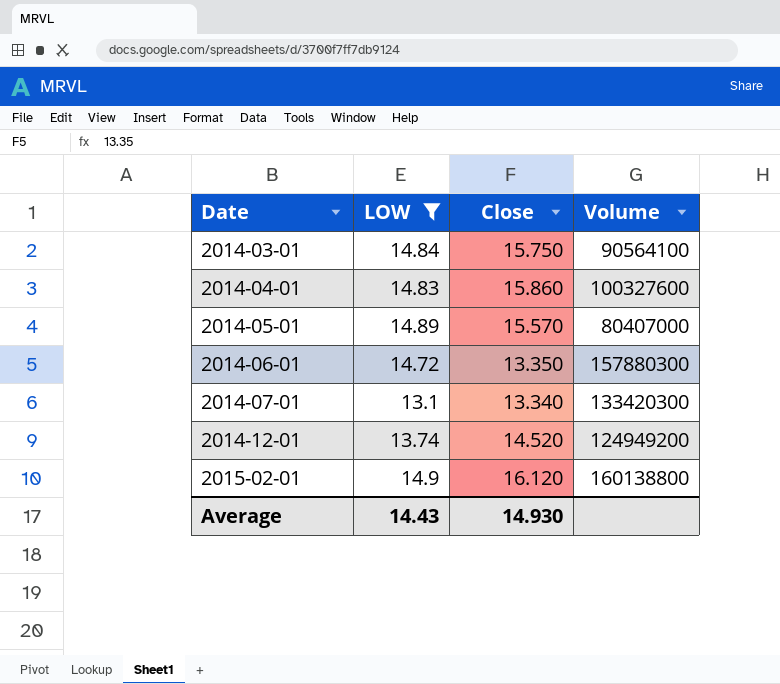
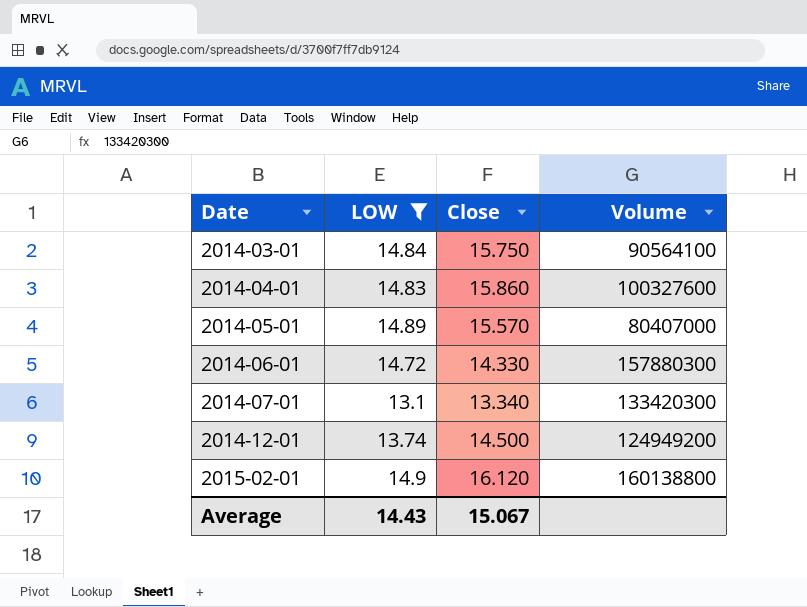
2014-06-01 | Close: 13.350 -> 14.330
2014-12-01 | Close: 14.520 -> 14.500
Average | Close: 14.930 -> 15.067

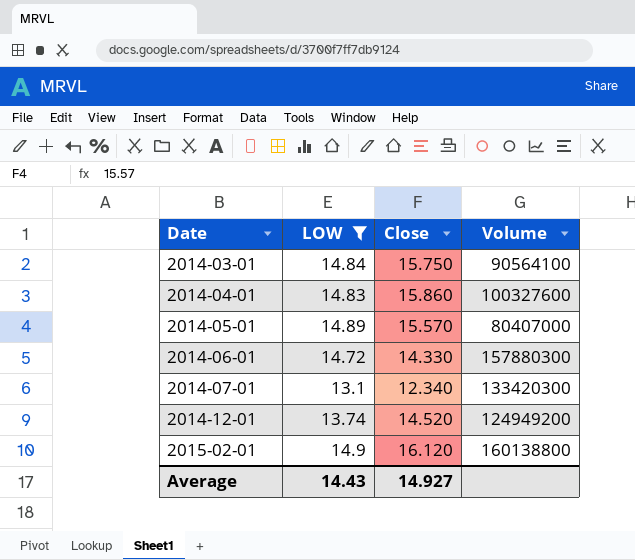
2014-07-01 | Close: 13.340 -> 12.340
2014-12-01 | Close: 14.500 -> 14.520
Average | Close: 15.067 -> 14.927

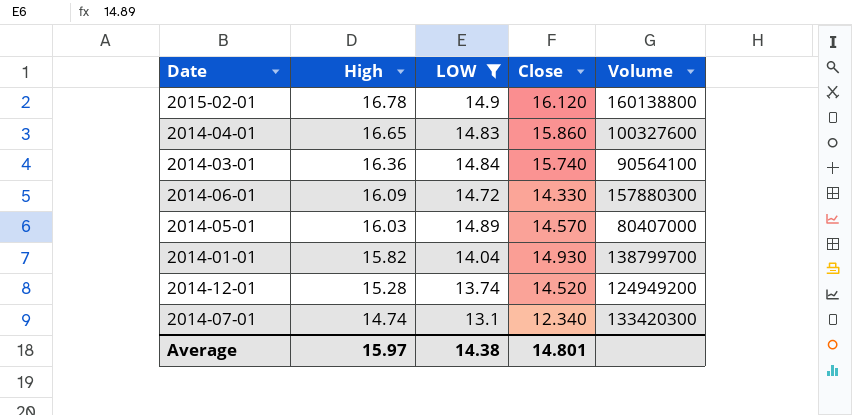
row order: Date ascending -> High descending
column High | position: none -> 2
2014-03-01 | Close: 15.750 -> 15.740
2014-05-01 | Close: 15.570 -> 14.570
row 2014-01-01: none -> 15.82 | 14.04 | 14.930 | 138799700
Average | LOW: 14.43 -> 14.38
Average | Close: 14.927 -> 14.801

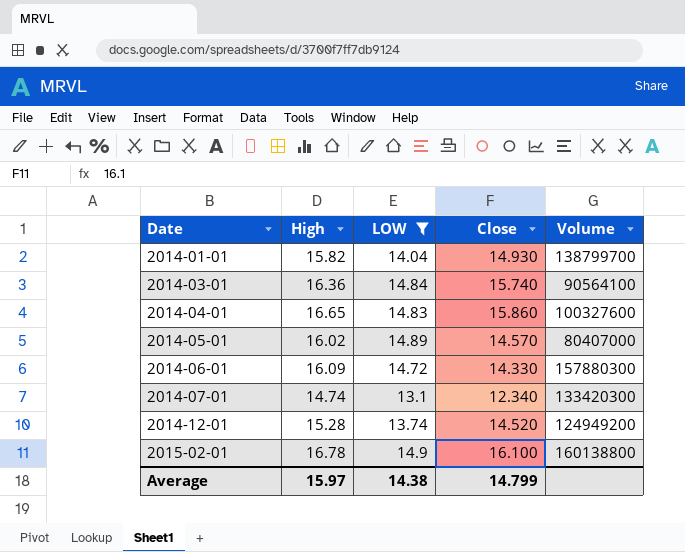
row order: High descending -> Date ascending
2014-05-01 | High: 16.03 -> 16.02
2015-02-01 | Close: 16.120 -> 16.100
Average | Close: 14.801 -> 14.799

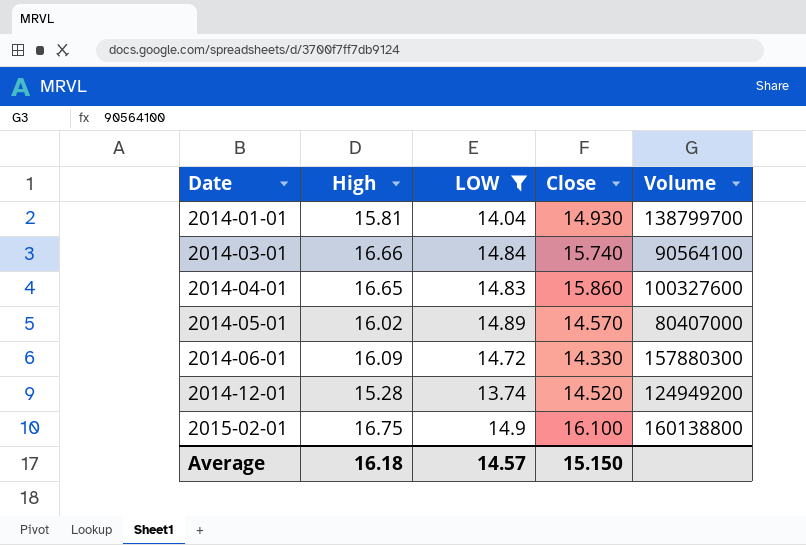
row 2014-07-01: 14.74 | 13.1 | 12.340 | 133420300 -> none
2014-01-01 | High: 15.82 -> 15.81
2014-03-01 | High: 16.36 -> 16.66
2015-02-01 | High: 16.78 -> 16.75
Average | High: 15.97 -> 16.18
Average | LOW: 14.38 -> 14.57
Average | Close: 14.799 -> 15.150

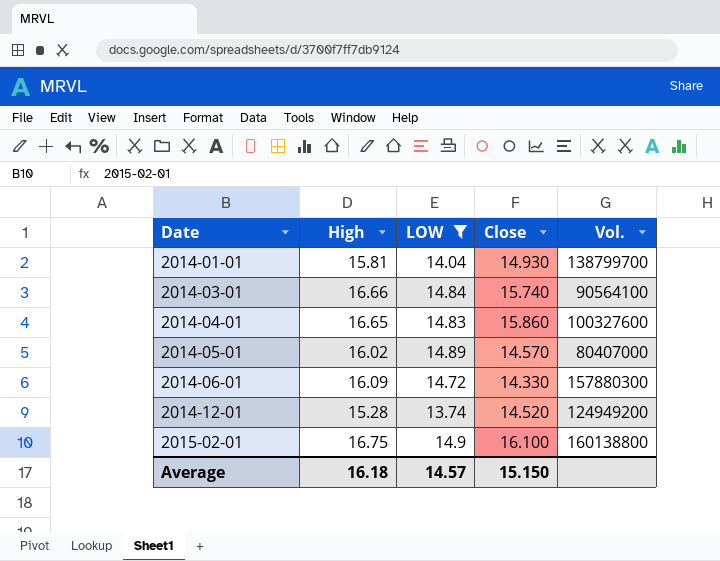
column name: Volume -> Vol.

